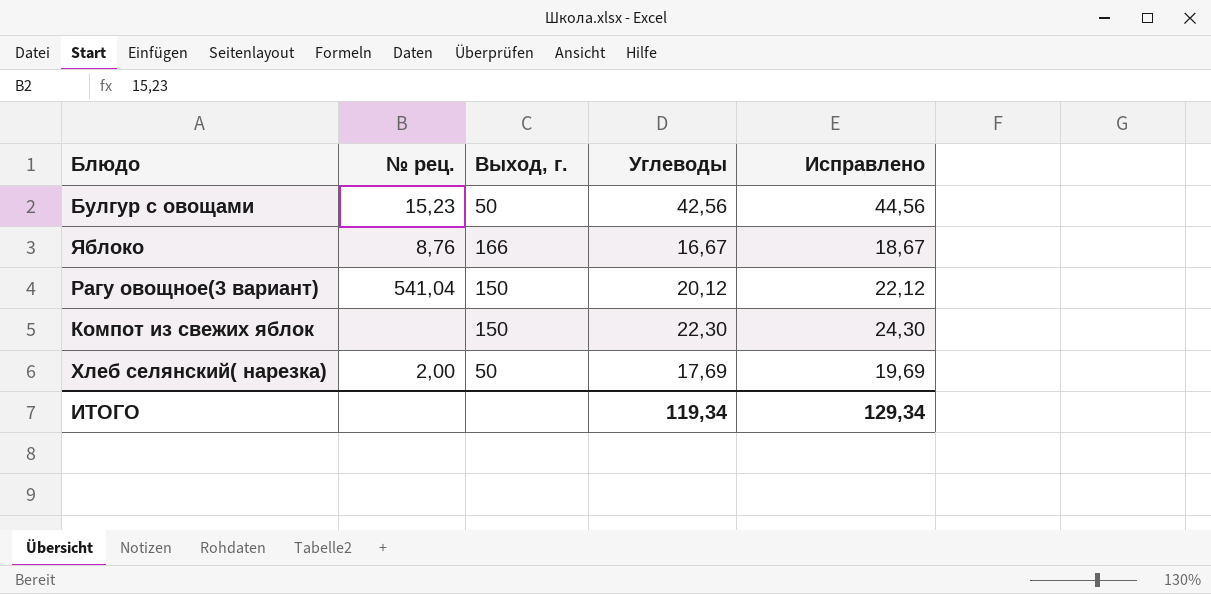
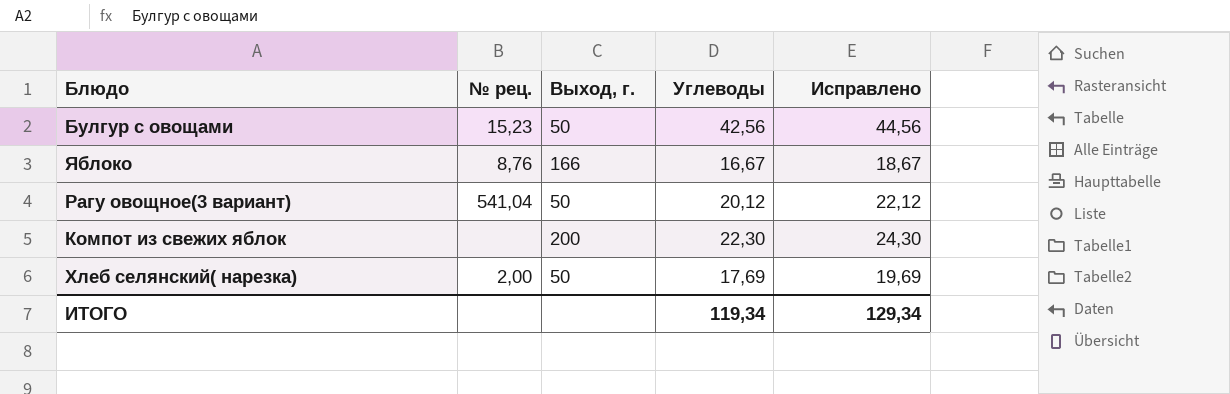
Рагу овощное(3 вариант) | Выход, г.: 150 -> 50
Компот из свежих яблок | Выход, г.: 150 -> 200

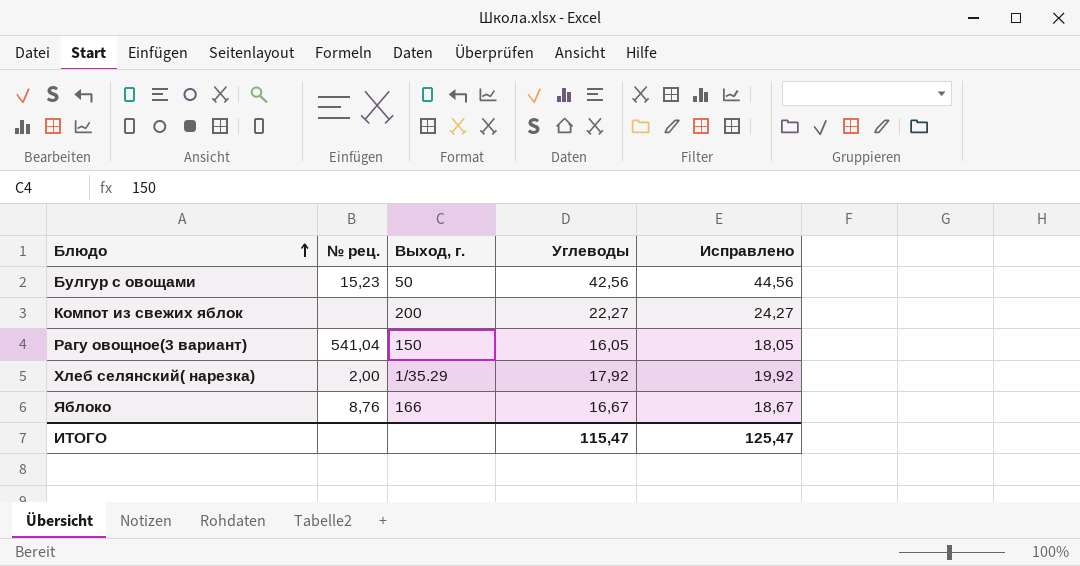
row order: none -> Блюдо ascending
Компот из свежих яблок | Углеводы: 22,30 -> 22,27
Компот из свежих яблок | Исправлено: 24,30 -> 24,27
Рагу овощное(3 вариант) | Выход, г.: 50 -> 150
Рагу овощное(3 вариант) | Углеводы: 20,12 -> 16,05
Рагу овощное(3 вариант) | Исправлено: 22,12 -> 18,05
Хлеб селянский( нарезка) | Выход, г.: 50 -> 1/35.29
Хлеб селянский( нарезка) | Углеводы: 17,69 -> 17,92
Хлеб селянский( нарезка) | Исправлено: 19,69 -> 19,92
ИТОГО | Углеводы: 119,34 -> 115,47
ИТОГО | Исправлено: 129,34 -> 125,47

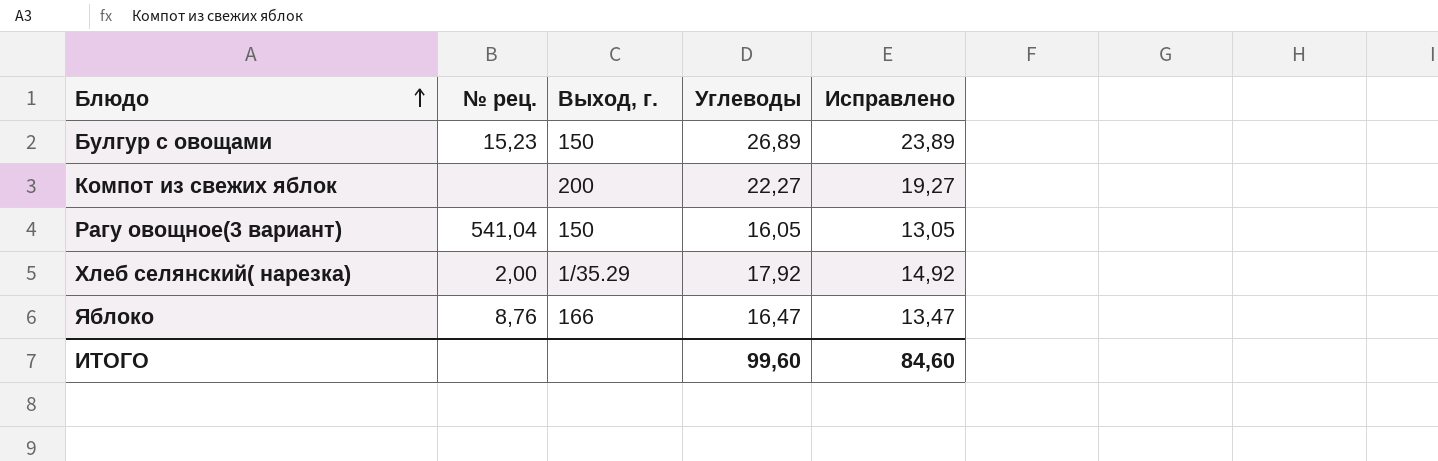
column Исправлено | formula: [Углеводы] + 2 -> [Углеводы] - 3
Булгур с овощами | Выход, г.: 50 -> 150
Булгур с овощами | Углеводы: 42,56 -> 26,89
Яблоко | Углеводы: 16,67 -> 16,47
ИТОГО | Углеводы: 115,47 -> 99,60
ИТОГО | Исправлено: 125,47 -> 84,60

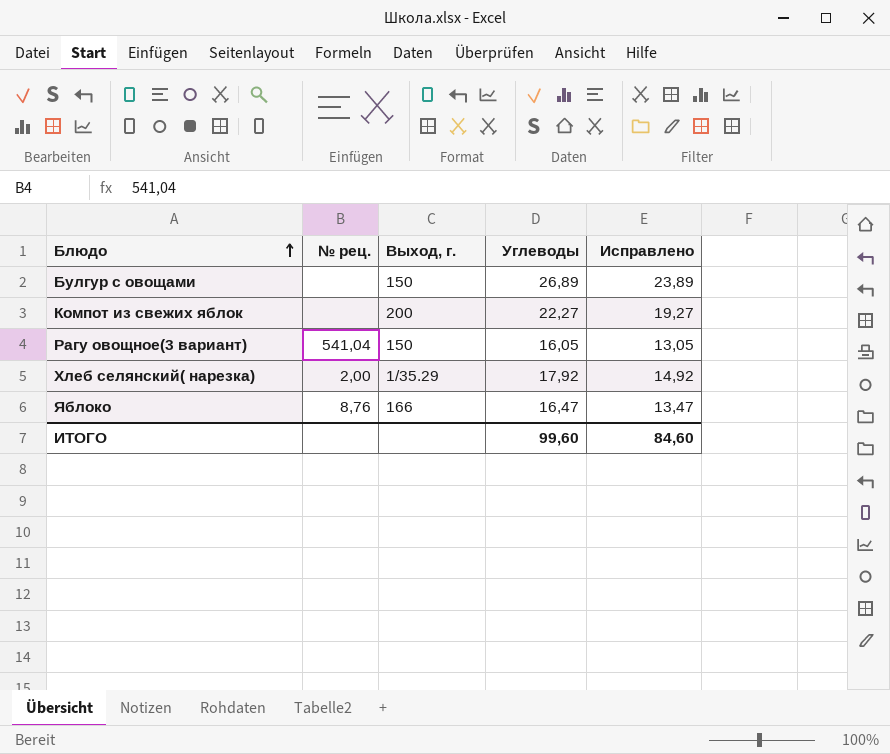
Булгур с овощами | № рец.: 15,23 -> none

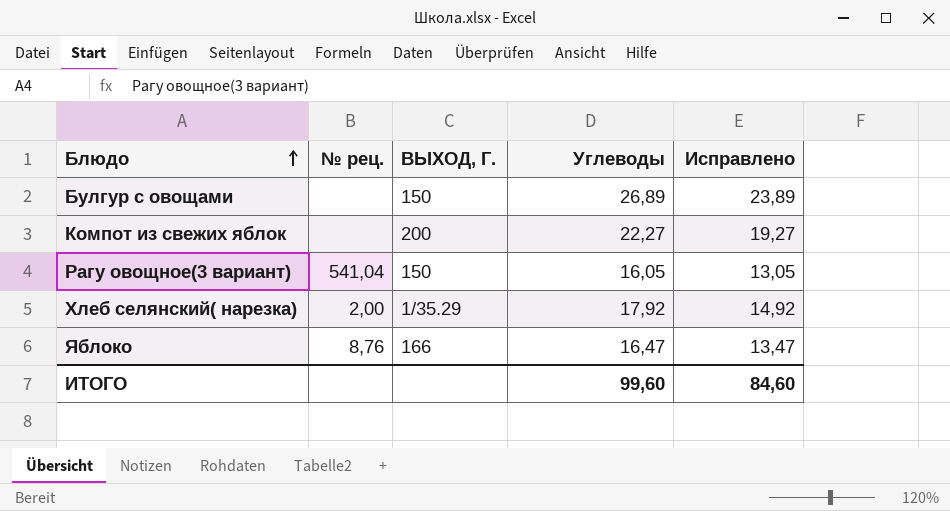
column name: Выход, г. -> ВЫХОД, Г.

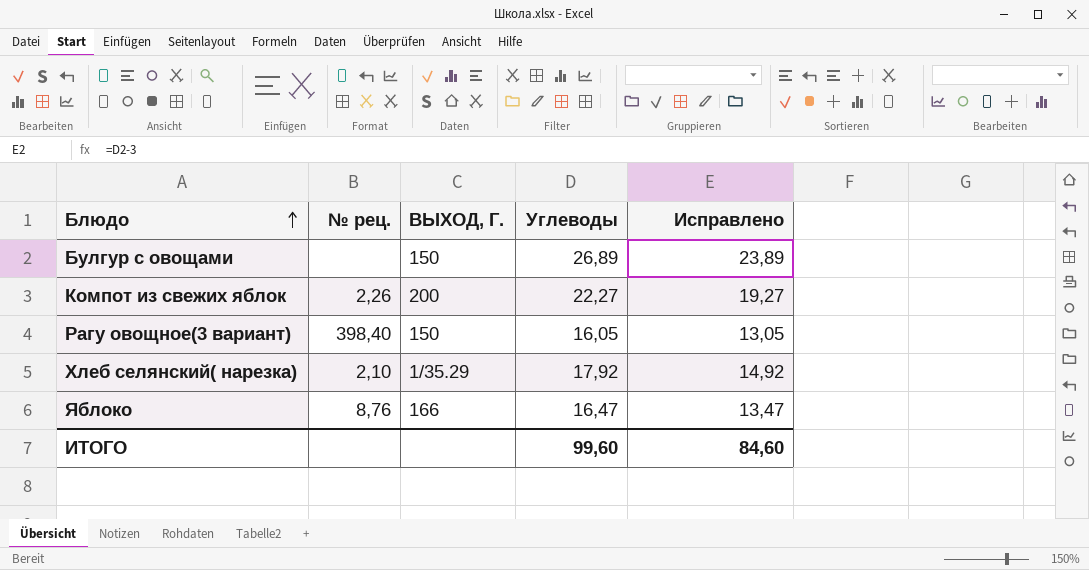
Компот из свежих яблок | № рец.: none -> 2,26
Рагу овощное(3 вариант) | № рец.: 541,04 -> 398,40
Хлеб селянский( нарезка) | № рец.: 2,00 -> 2,10

